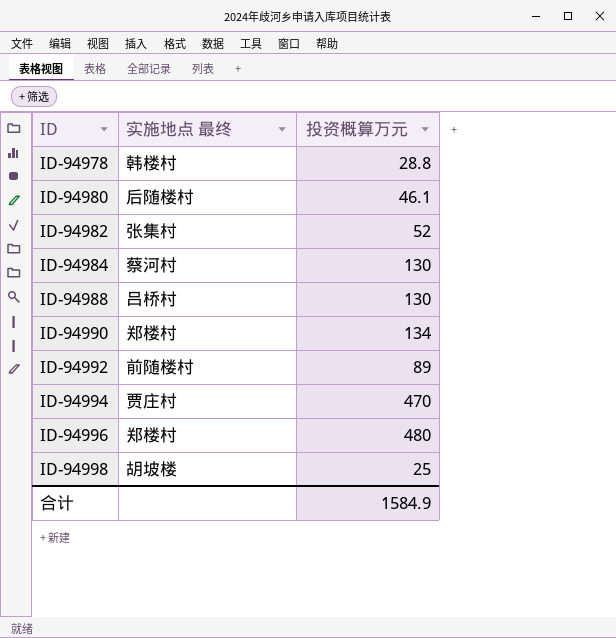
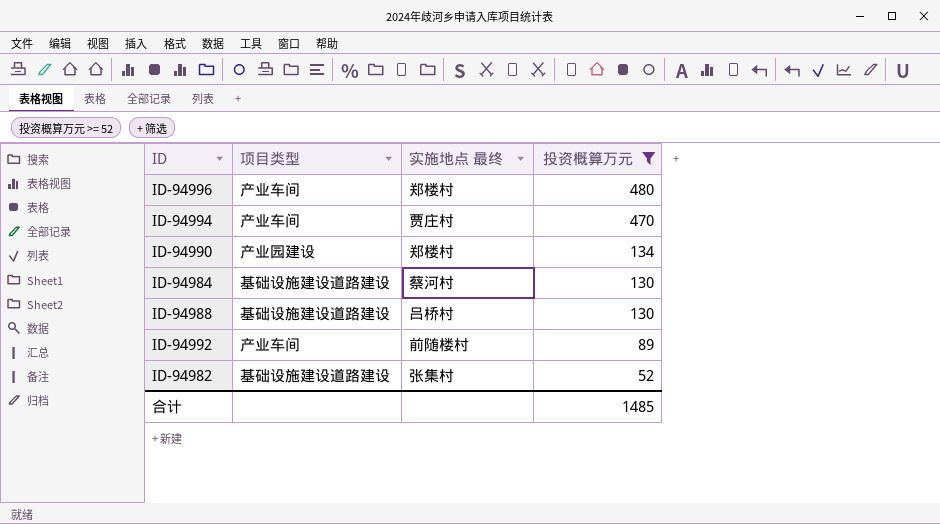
filter: none -> 投资概算万元 >= 52
row order: ID ascending -> 投资概算万元 descending
column 项目类型 | position: none -> 2
合计 | 投资概算万元: 1584.9 -> 1485

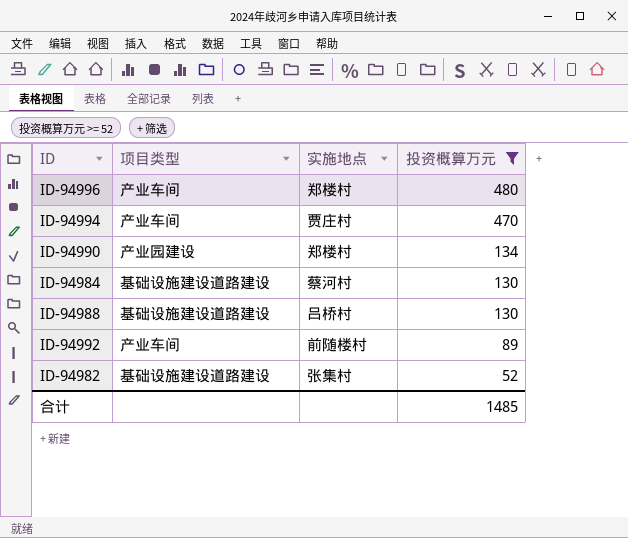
column name: 实施地点 最终 -> 实施地点

